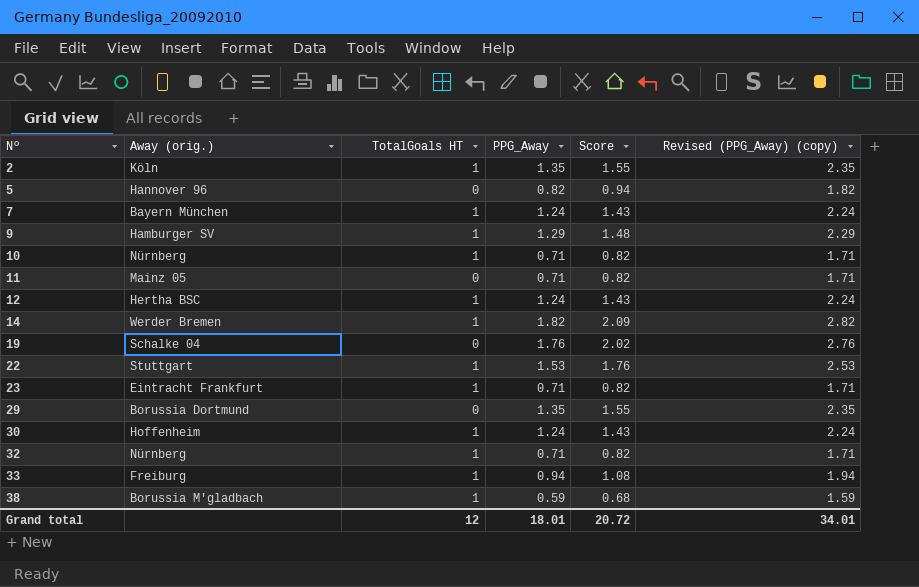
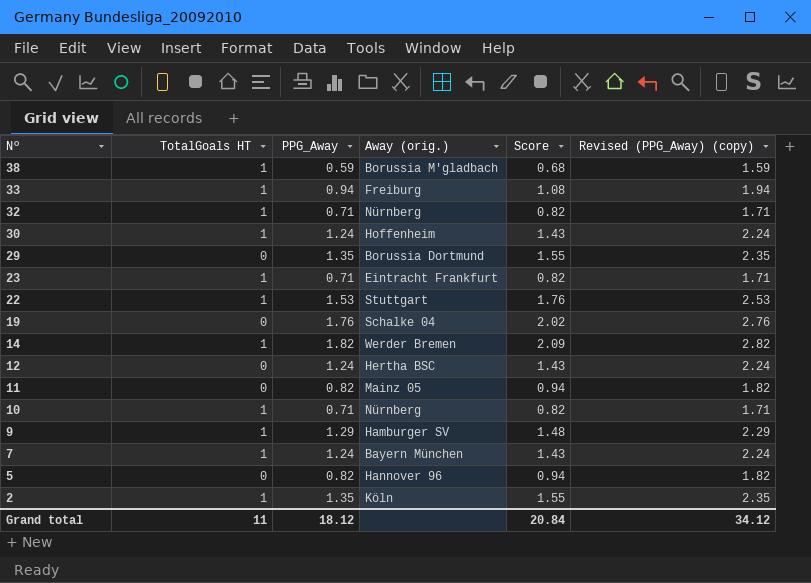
row order: Nº ascending -> Nº descending
column Away (orig.) | position: 2 -> 4
12 | TotalGoals HT: 1 -> 0
11 | PPG_Away: 0.71 -> 0.82
11 | Score: 0.82 -> 0.94
11 | Revised (PPG_Away) (copy): 1.71 -> 1.82
Grand total | TotalGoals HT: 12 -> 11
Grand total | PPG_Away: 18.01 -> 18.12
Grand total | Score: 20.72 -> 20.84
Grand total | Revised (PPG_Away) (copy): 34.01 -> 34.12

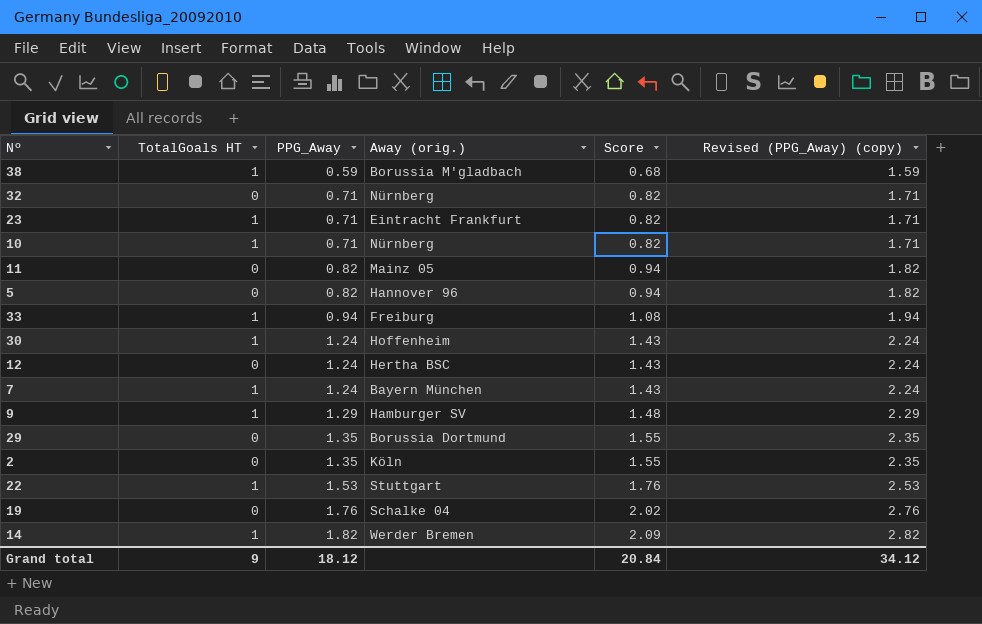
row order: Nº descending -> PPG_Away ascending
32 | TotalGoals HT: 1 -> 0
2 | TotalGoals HT: 1 -> 0
Grand total | TotalGoals HT: 11 -> 9

